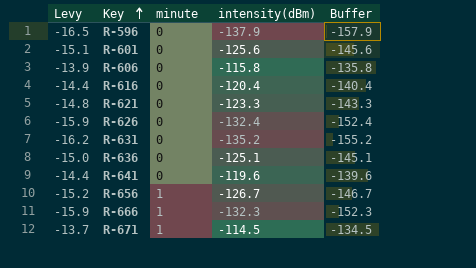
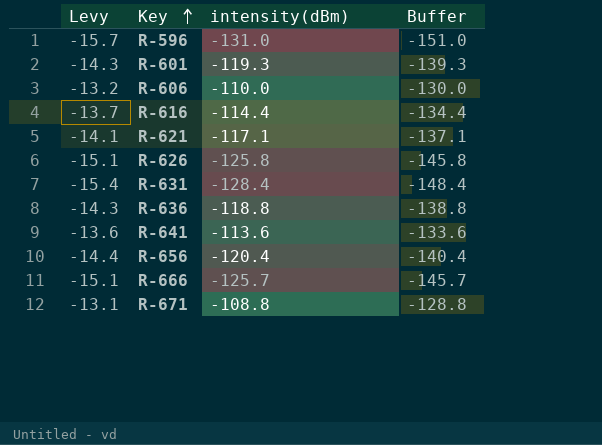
column minute | position: 3 -> none
R-596 | Levy: -16.5 -> -15.7
R-596 | intensity(dBm): -137.9 -> -131.0
R-596 | Buffer: -157.9 -> -151.0
R-601 | Levy: -15.1 -> -14.3
R-601 | intensity(dBm): -125.6 -> -119.3
R-601 | Buffer: -145.6 -> -139.3
R-606 | Levy: -13.9 -> -13.2
R-606 | intensity(dBm): -115.8 -> -110.0
R-606 | Buffer: -135.8 -> -130.0
R-616 | Levy: -14.4 -> -13.7
R-616 | intensity(dBm): -120.4 -> -114.4
R-616 | Buffer: -140.4 -> -134.4
R-621 | Levy: -14.8 -> -14.1
R-621 | intensity(dBm): -123.3 -> -117.1
R-621 | Buffer: -143.3 -> -137.1
R-626 | Levy: -15.9 -> -15.1
R-626 | intensity(dBm): -132.4 -> -125.8
R-626 | Buffer: -152.4 -> -145.8
R-631 | Levy: -16.2 -> -15.4
R-631 | intensity(dBm): -135.2 -> -128.4
R-631 | Buffer: -155.2 -> -148.4
R-636 | Levy: -15.0 -> -14.3
R-636 | intensity(dBm): -125.1 -> -118.8
R-636 | Buffer: -145.1 -> -138.8
R-641 | Levy: -14.4 -> -13.6
R-641 | intensity(dBm): -119.6 -> -113.6
R-641 | Buffer: -139.6 -> -133.6
R-656 | Levy: -15.2 -> -14.4
R-656 | intensity(dBm): -126.7 -> -120.4
R-656 | Buffer: -146.7 -> -140.4
R-666 | Levy: -15.9 -> -15.1
R-666 | intensity(dBm): -132.3 -> -125.7
R-666 | Buffer: -152.3 -> -145.7
R-671 | Levy: -13.7 -> -13.1
R-671 | intensity(dBm): -114.5 -> -108.8
R-671 | Buffer: -134.5 -> -128.8

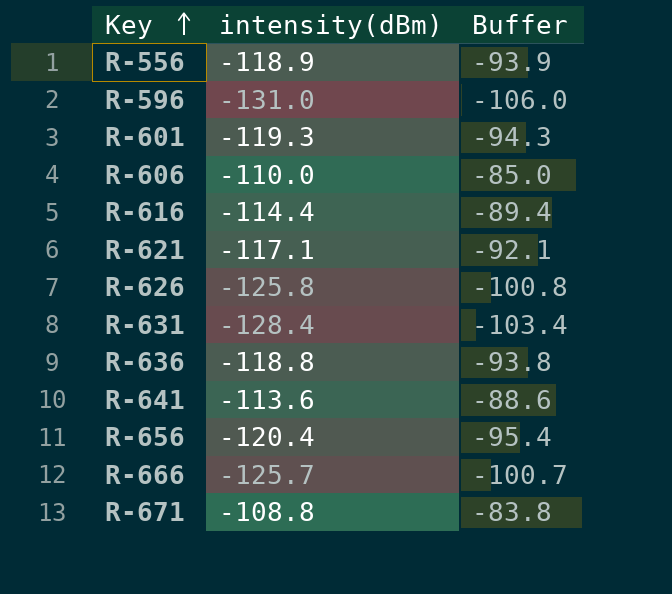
column Levy | formula: [intensity(dBm)] * 0.12 -> none
column Buffer | formula: [intensity(dBm)] - 20 -> [intensity(dBm)] + 25
row R-556: none -> -118.9 | -93.9

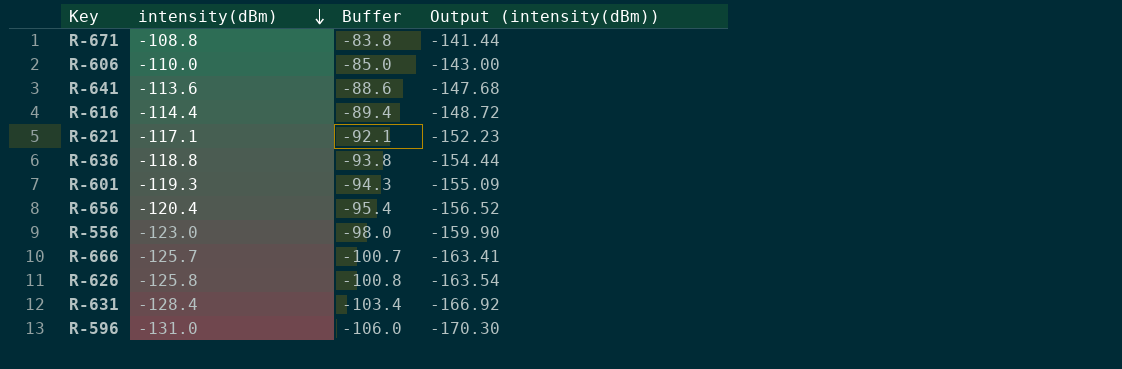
row order: Key ascending -> intensity(dBm) descending
column Output (intensity(dBm)) | formula: none -> [intensity(dBm)] * 1.3
R-556 | intensity(dBm): -118.9 -> -123.0
R-556 | Buffer: -93.9 -> -98.0

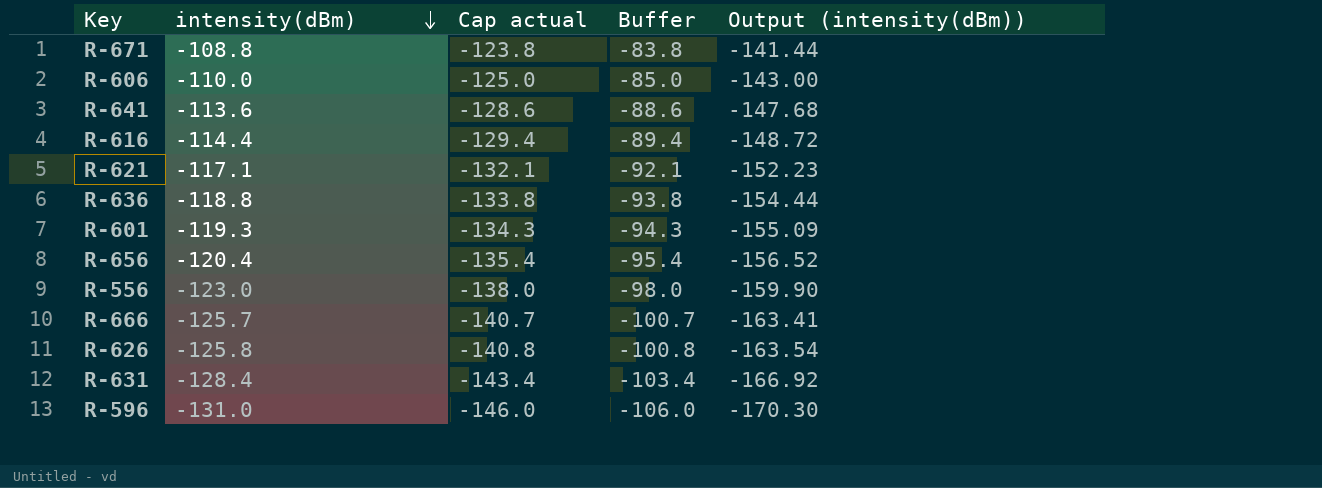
column Cap actual | formula: none -> [intensity(dBm)] - 15

